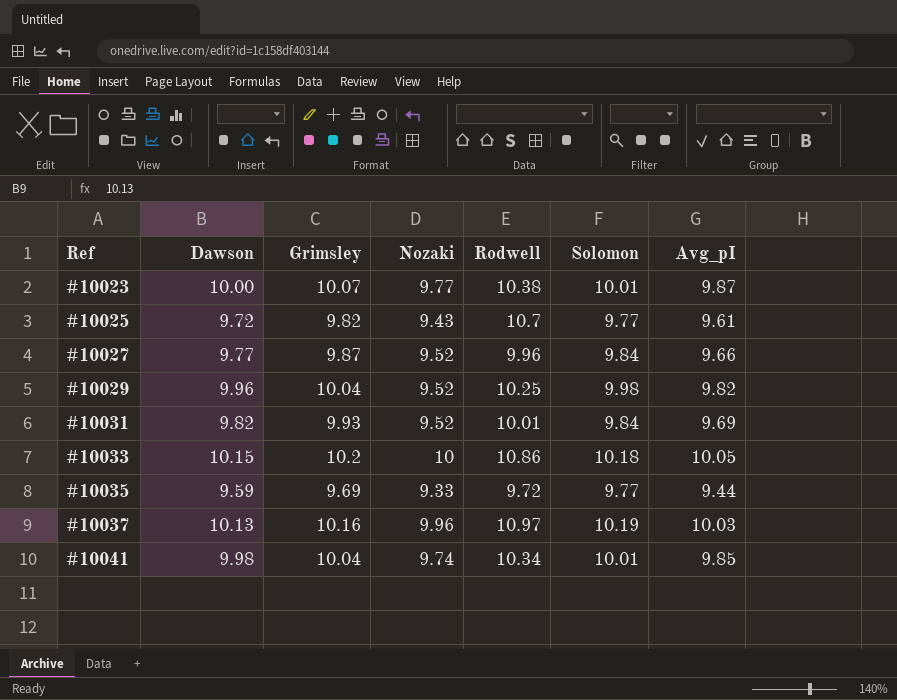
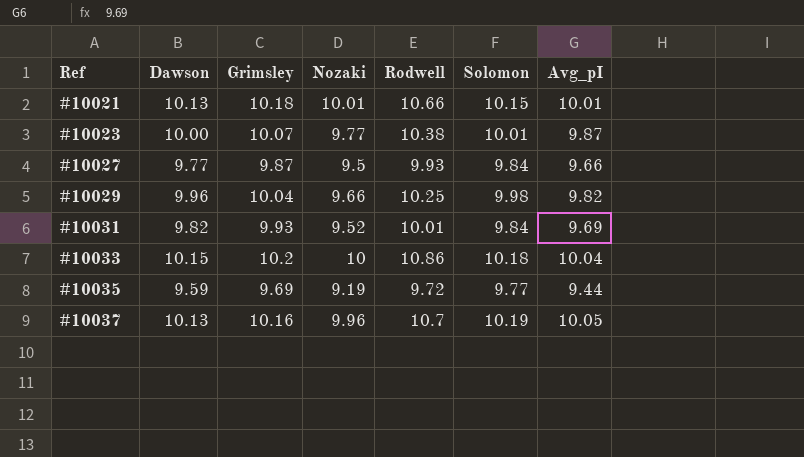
row #10025: 9.72 | 9.82 | 9.43 | 10.7 | 9.77 | 9.61 -> none
row #10041: 9.98 | 10.04 | 9.74 | 10.34 | 10.01 | 9.85 -> none
row #10021: none -> 10.13 | 10.18 | 10.01 | 10.66 | 10.15 | 10.01
#10027 | Nozaki: 9.52 -> 9.5
#10027 | Rodwell: 9.96 -> 9.93
#10029 | Nozaki: 9.52 -> 9.66
#10033 | Avg_pI: 10.05 -> 10.04
#10035 | Nozaki: 9.33 -> 9.19
#10037 | Rodwell: 10.97 -> 10.7
#10037 | Avg_pI: 10.03 -> 10.05

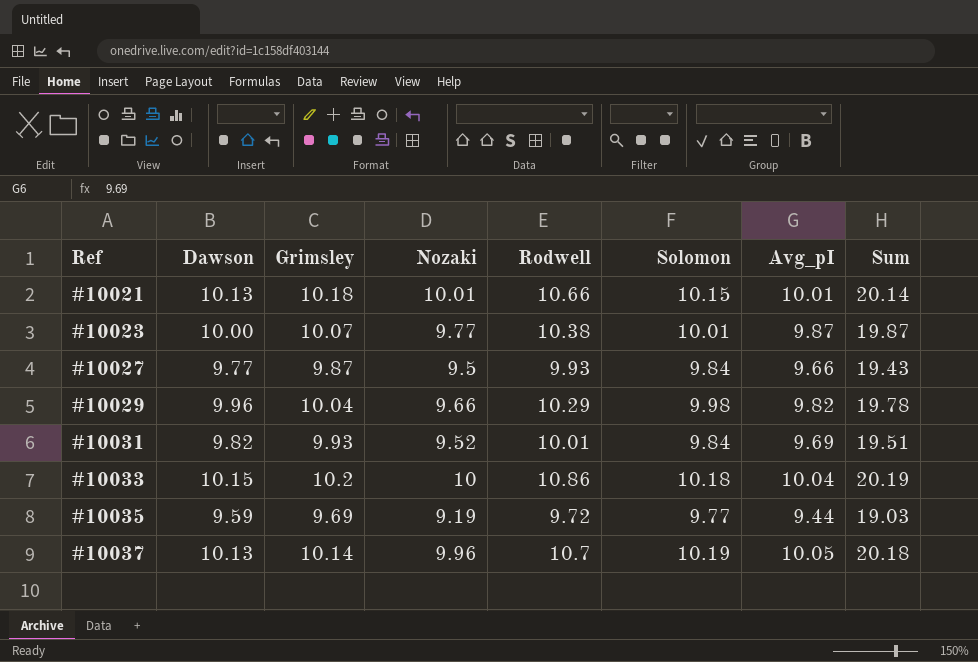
column Sum | formula: none -> [Dawson] + [Avg_pI]
#10029 | Rodwell: 10.25 -> 10.29
#10037 | Grimsley: 10.16 -> 10.14

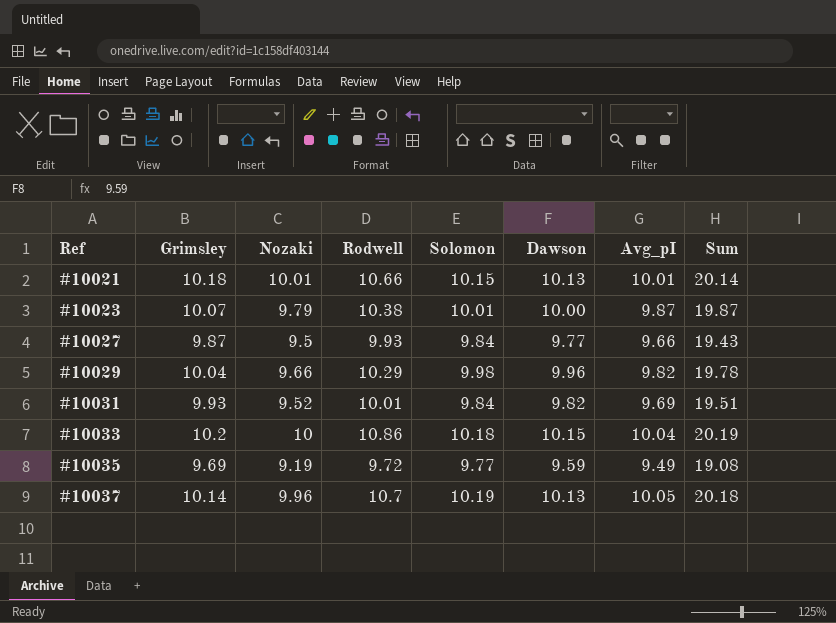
column Dawson | position: 2 -> 6
#10023 | Nozaki: 9.77 -> 9.79
#10035 | Avg_pI: 9.44 -> 9.49
#10035 | Sum: 19.03 -> 19.08

